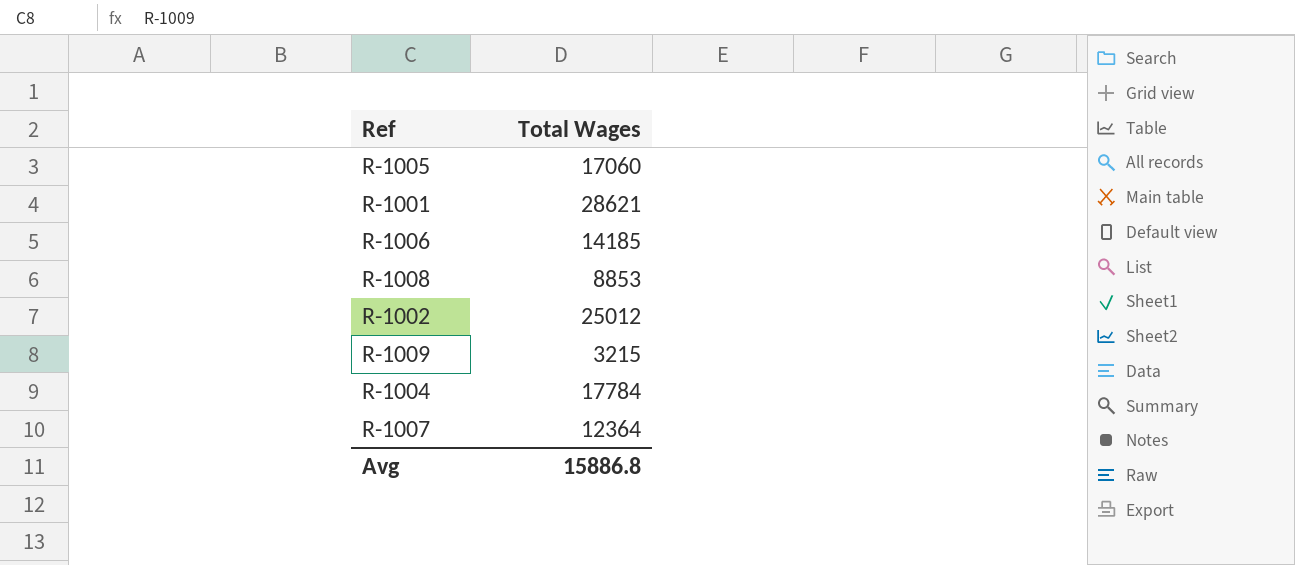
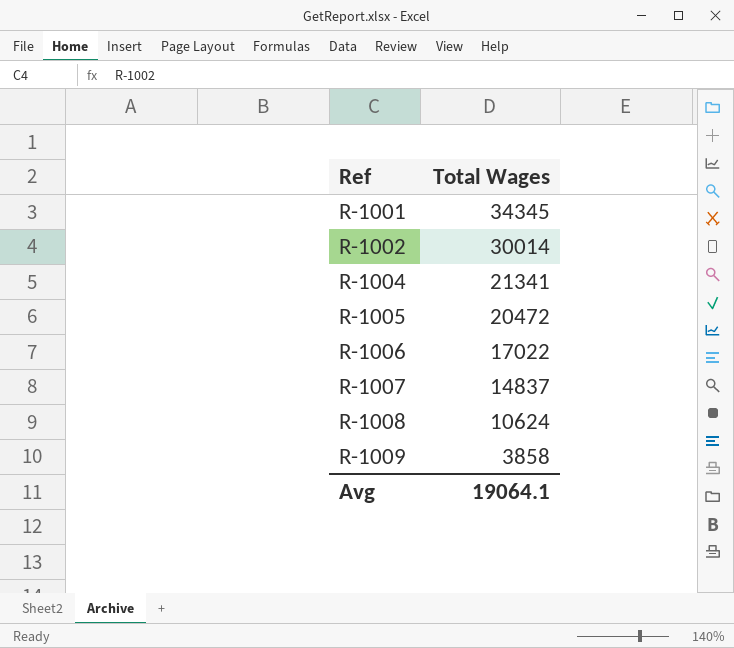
row order: none -> Ref ascending
R-1001 | Total Wages: 28621 -> 34345
R-1002 | Total Wages: 25012 -> 30014
R-1004 | Total Wages: 17784 -> 21341
R-1005 | Total Wages: 17060 -> 20472
R-1006 | Total Wages: 14185 -> 17022
R-1007 | Total Wages: 12364 -> 14837
R-1008 | Total Wages: 8853 -> 10624
R-1009 | Total Wages: 3215 -> 3858
Avg | Total Wages: 15886.8 -> 19064.1

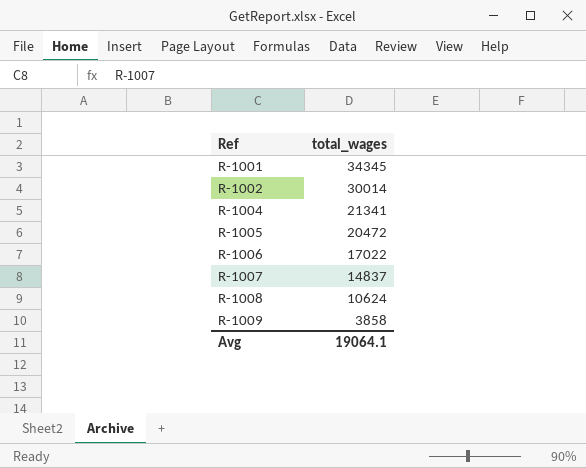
column name: Total Wages -> total_wages

